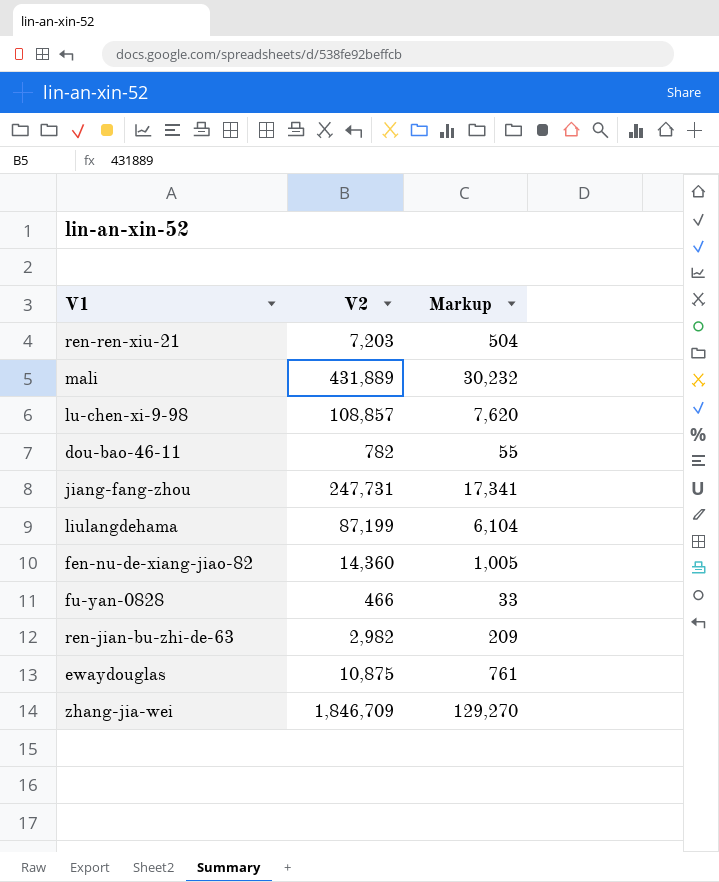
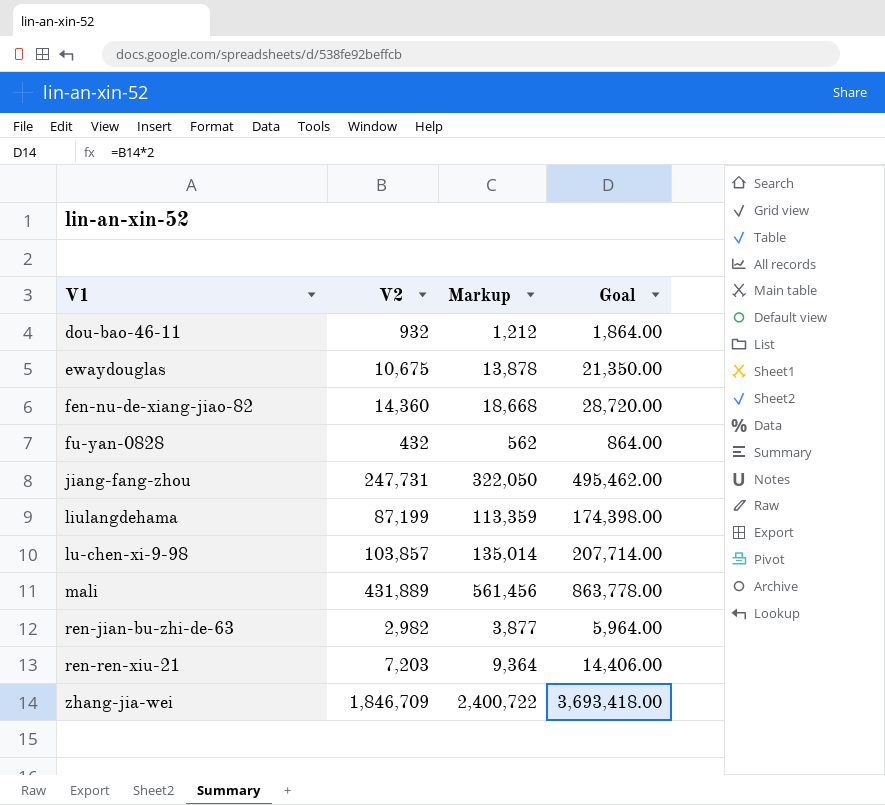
row order: none -> V1 ascending
column Markup | formula: [V2] * 0.07 -> [V2] * 1.3
column Goal | formula: none -> [V2] * 2
dou-bao-46-11 | V2: 782 -> 932
ewaydouglas | V2: 10,875 -> 10,675
fu-yan-0828 | V2: 466 -> 432
lu-chen-xi-9-98 | V2: 108,857 -> 103,857

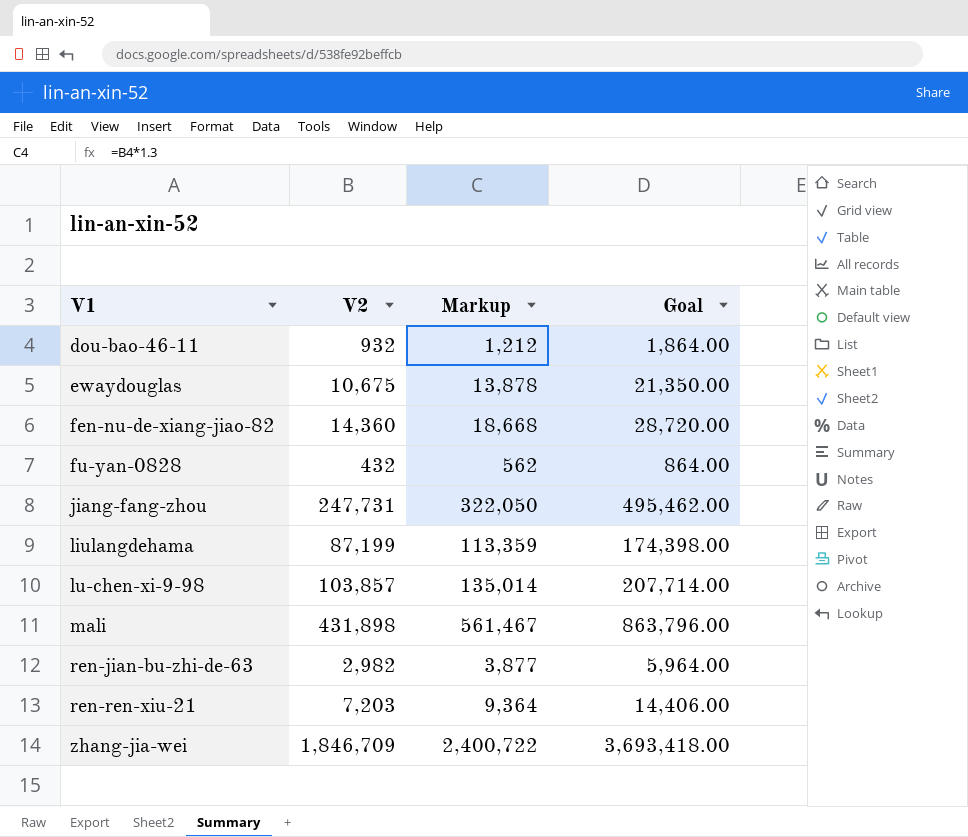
mali | V2: 431,889 -> 431,898
mali | Markup: 561,456 -> 561,467
mali | Goal: 863,778.00 -> 863,796.00

